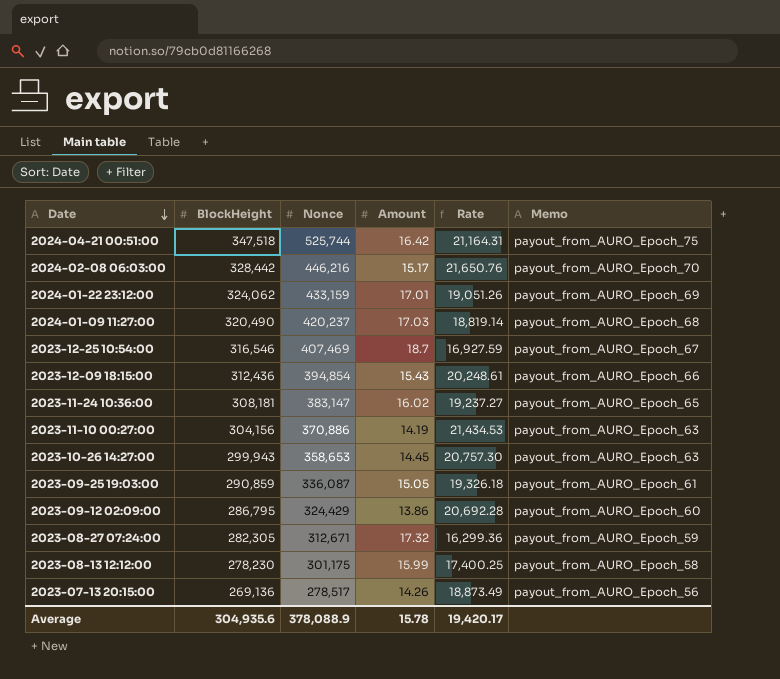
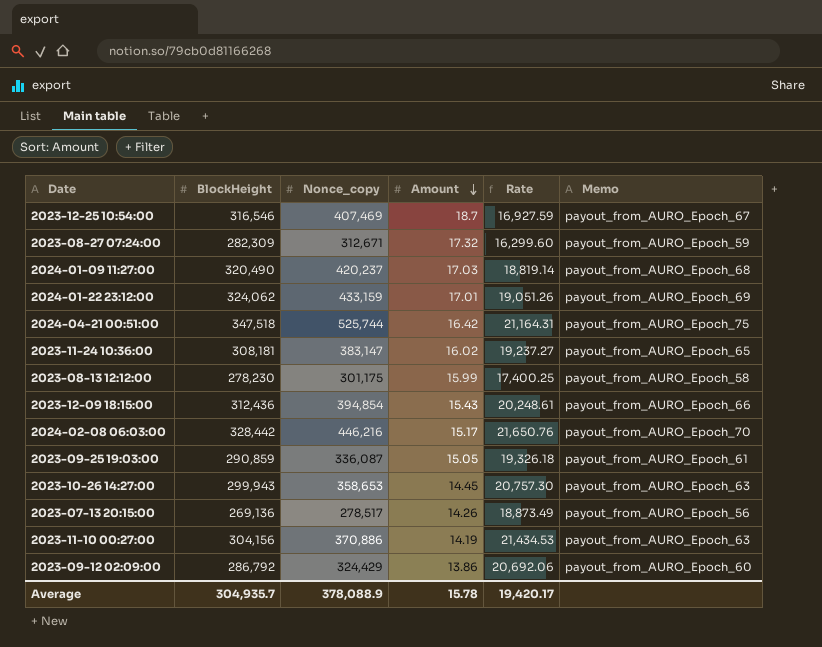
row order: Date descending -> Amount descending
column name: Nonce -> Nonce_copy
2023-08-27 07:24:00 | BlockHeight: 282,305 -> 282,309
2023-08-27 07:24:00 | Rate: 16,299.36 -> 16,299.60
2023-09-12 02:09:00 | BlockHeight: 286,795 -> 286,792
2023-09-12 02:09:00 | Rate: 20,692.28 -> 20,692.06
Average | BlockHeight: 304,935.6 -> 304,935.7

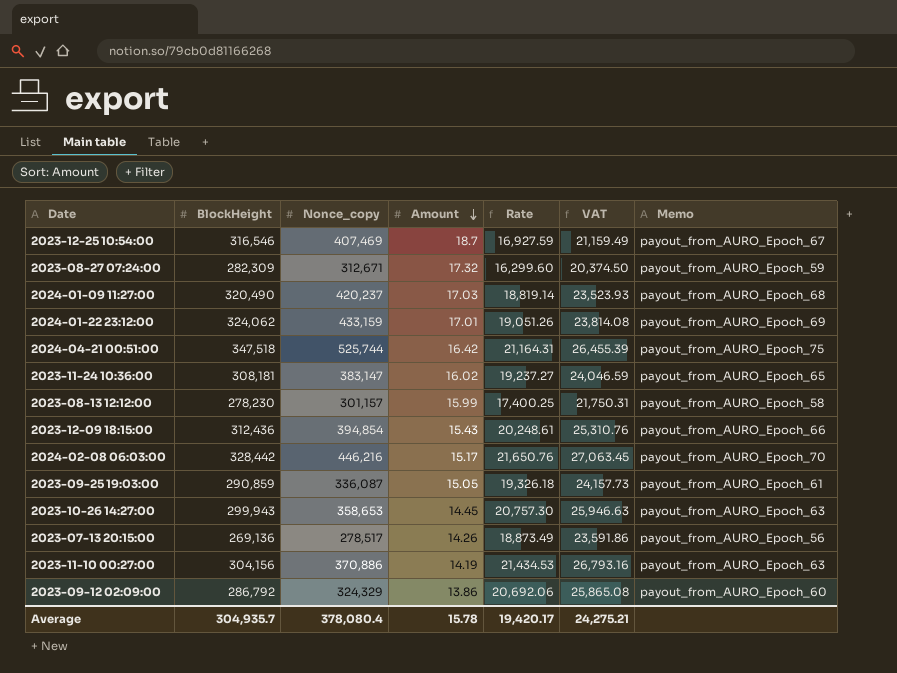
column VAT | formula: none -> [Rate] * 1.25
2023-08-13 12:12:00 | Nonce_copy: 301,175 -> 301,157
2023-09-12 02:09:00 | Nonce_copy: 324,429 -> 324,329
Average | Nonce_copy: 378,088.9 -> 378,080.4

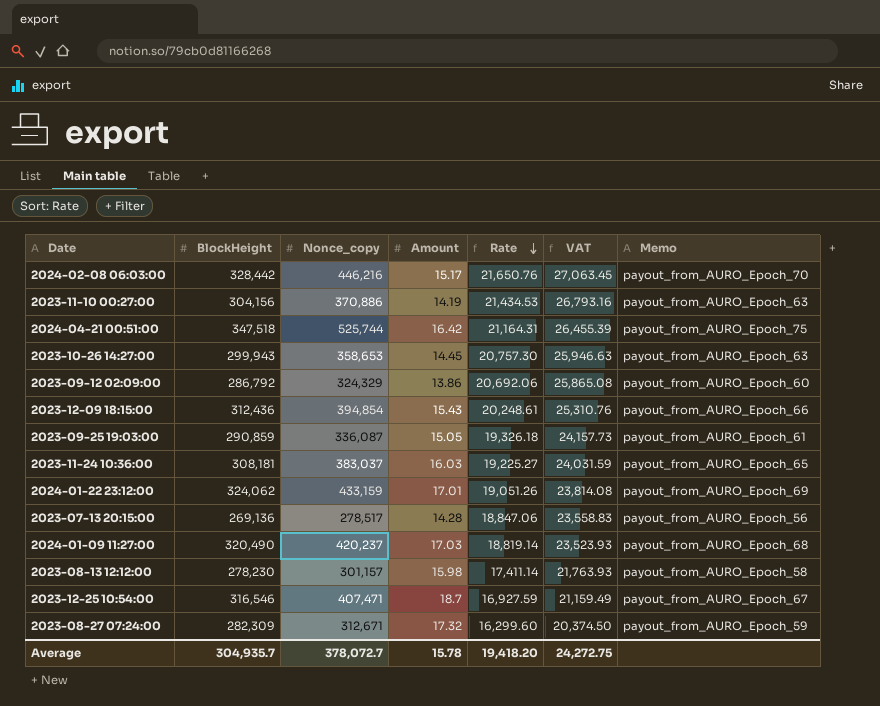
row order: Amount descending -> Rate descending
2023-11-24 10:36:00 | Nonce_copy: 383,147 -> 383,037
2023-11-24 10:36:00 | Amount: 16.02 -> 16.03
2023-11-24 10:36:00 | Rate: 19,237.27 -> 19,225.27
2023-11-24 10:36:00 | VAT: 24,046.59 -> 24,031.59
2023-07-13 20:15:00 | Amount: 14.26 -> 14.28
2023-07-13 20:15:00 | Rate: 18,873.49 -> 18,847.06
2023-07-13 20:15:00 | VAT: 23,591.86 -> 23,558.83
2023-08-13 12:12:00 | Amount: 15.99 -> 15.98
2023-08-13 12:12:00 | Rate: 17,400.25 -> 17,411.14
2023-08-13 12:12:00 | VAT: 21,750.31 -> 21,763.93
2023-12-25 10:54:00 | Nonce_copy: 407,469 -> 407,471
Average | Nonce_copy: 378,080.4 -> 378,072.7
Average | Rate: 19,420.17 -> 19,418.20
Average | VAT: 24,275.21 -> 24,272.75

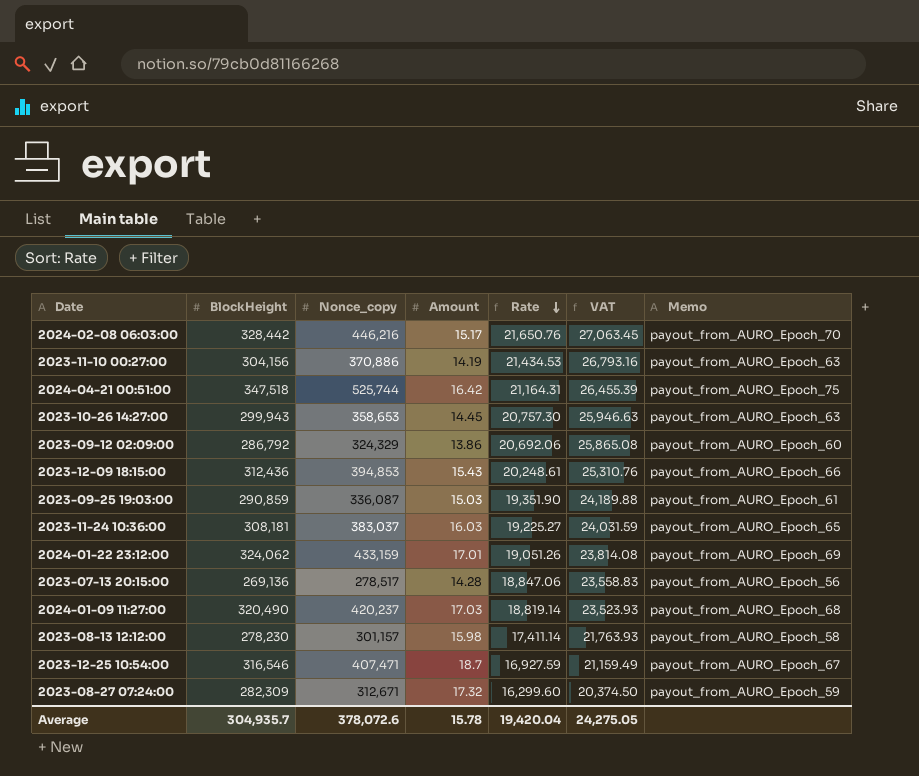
2023-12-09 18:15:00 | Nonce_copy: 394,854 -> 394,853
2023-09-25 19:03:00 | Amount: 15.05 -> 15.03
2023-09-25 19:03:00 | Rate: 19,326.18 -> 19,351.90
2023-09-25 19:03:00 | VAT: 24,157.73 -> 24,189.88
Average | Nonce_copy: 378,072.7 -> 378,072.6
Average | Rate: 19,418.20 -> 19,420.04
Average | VAT: 24,272.75 -> 24,275.05

